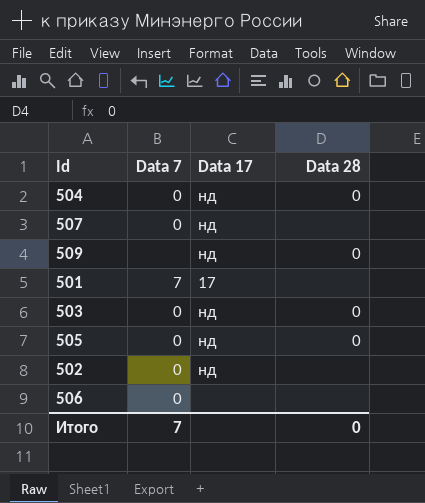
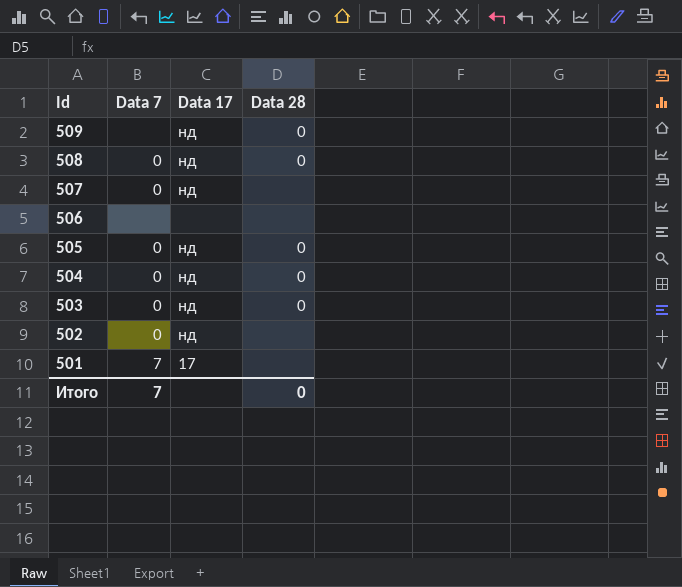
row order: none -> Id descending
row 508: none -> 0 | нд | 0
506 | Data 7: 0 -> none

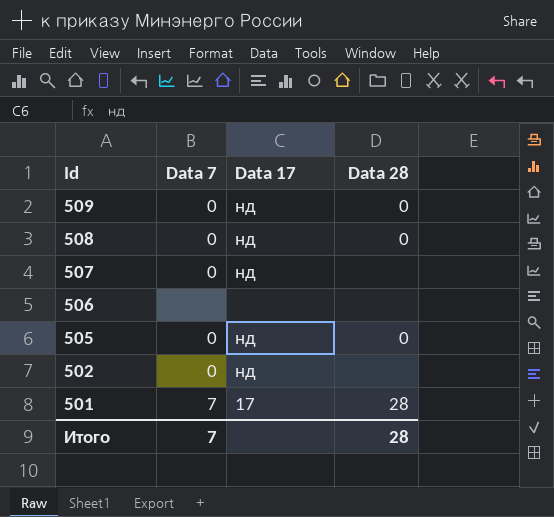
row 504: 0 | нд | 0 -> none
row 503: 0 | нд | 0 -> none
509 | Data 7: none -> 0
501 | Data 28: none -> 28
Итого | Data 28: 0 -> 28

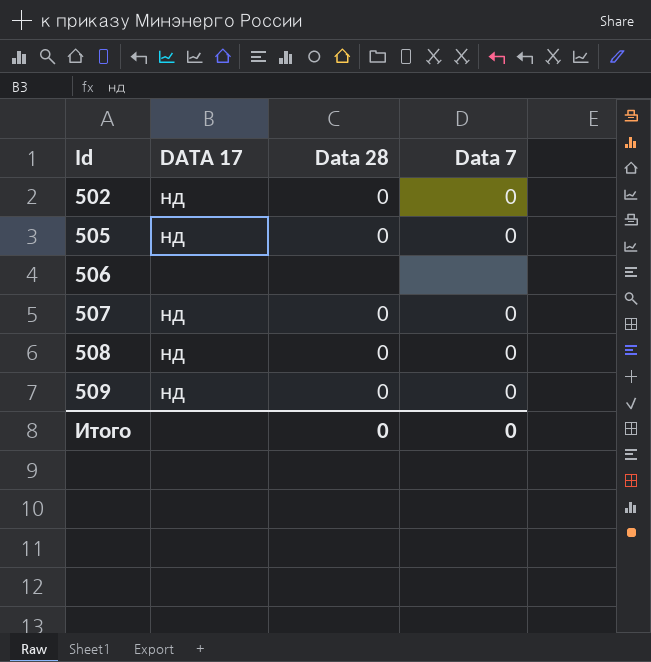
row order: Id descending -> Id ascending
column name: Data 17 -> DATA 17
column Data 7 | position: 2 -> 4
row 501: 7 | 17 | 28 -> none
502 | Data 28: none -> 0
507 | Data 28: none -> 0
Итого | Data 28: 28 -> 0
Итого | Data 7: 7 -> 0

